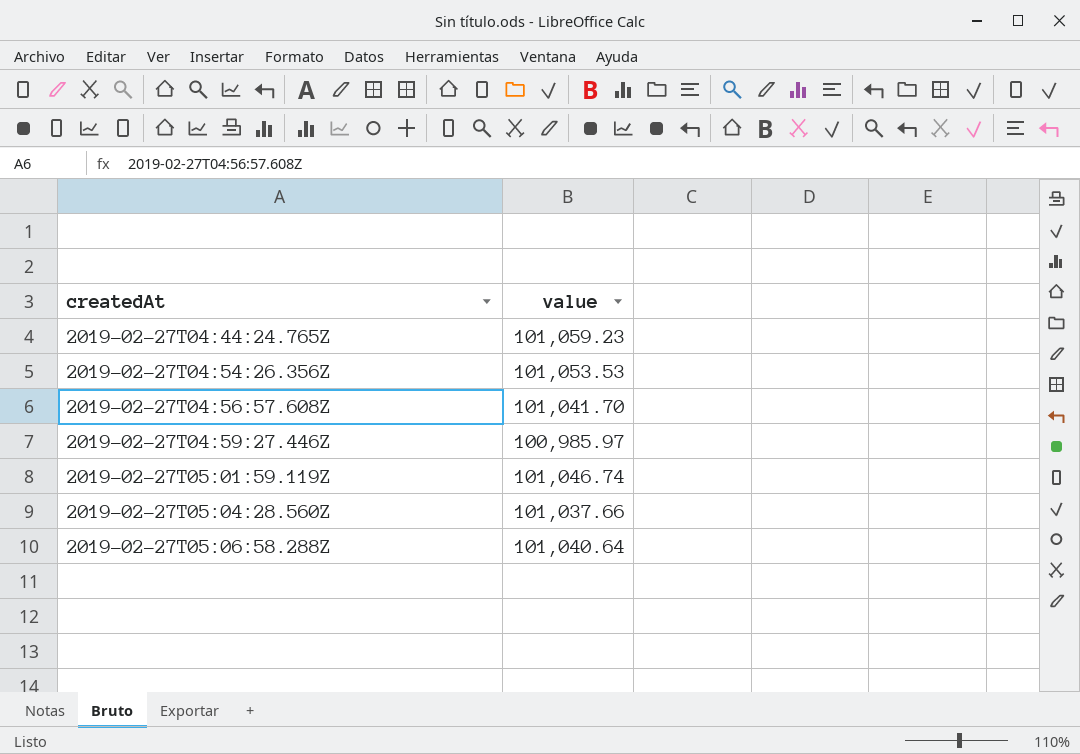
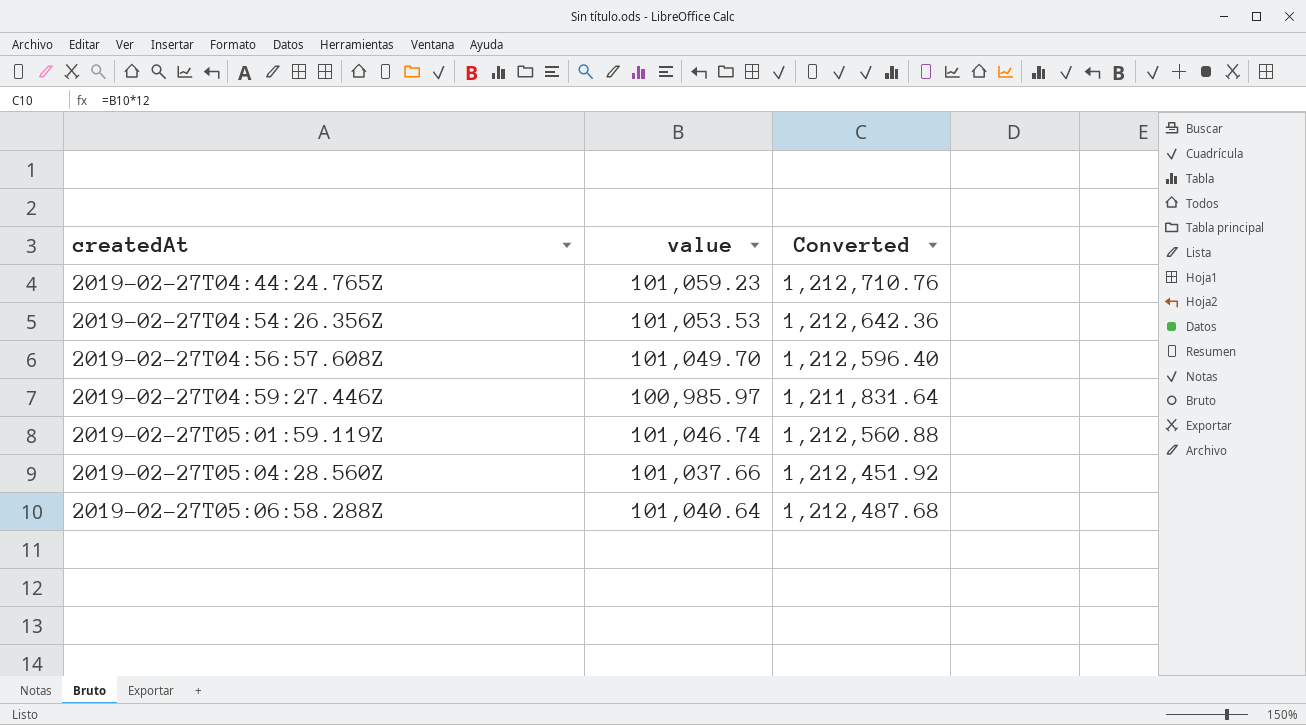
column Converted | formula: none -> [value] * 12
2019-02-27T04:56:57.608Z | value: 101,041.70 -> 101,049.70

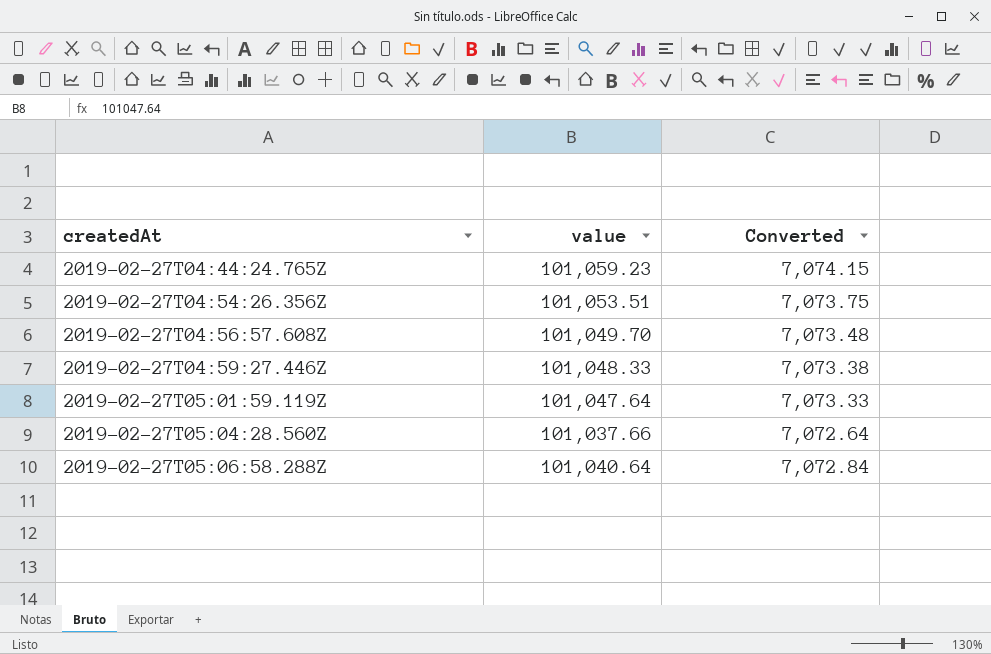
column Converted | formula: [value] * 12 -> [value] * 0.07
2019-02-27T04:54:26.356Z | value: 101,053.53 -> 101,053.51
2019-02-27T04:59:27.446Z | value: 100,985.97 -> 101,048.33
2019-02-27T05:01:59.119Z | value: 101,046.74 -> 101,047.64

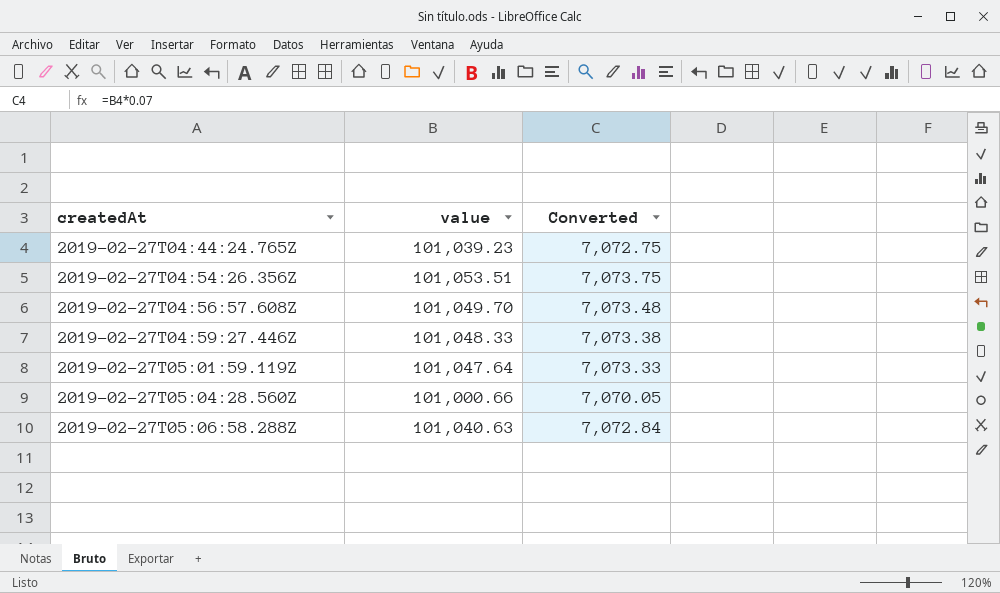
2019-02-27T04:44:24.765Z | value: 101,059.23 -> 101,039.23
2019-02-27T04:44:24.765Z | Converted: 7,074.15 -> 7,072.75
2019-02-27T05:04:28.560Z | value: 101,037.66 -> 101,000.66
2019-02-27T05:04:28.560Z | Converted: 7,072.64 -> 7,070.05
2019-02-27T05:06:58.288Z | value: 101,040.64 -> 101,040.63

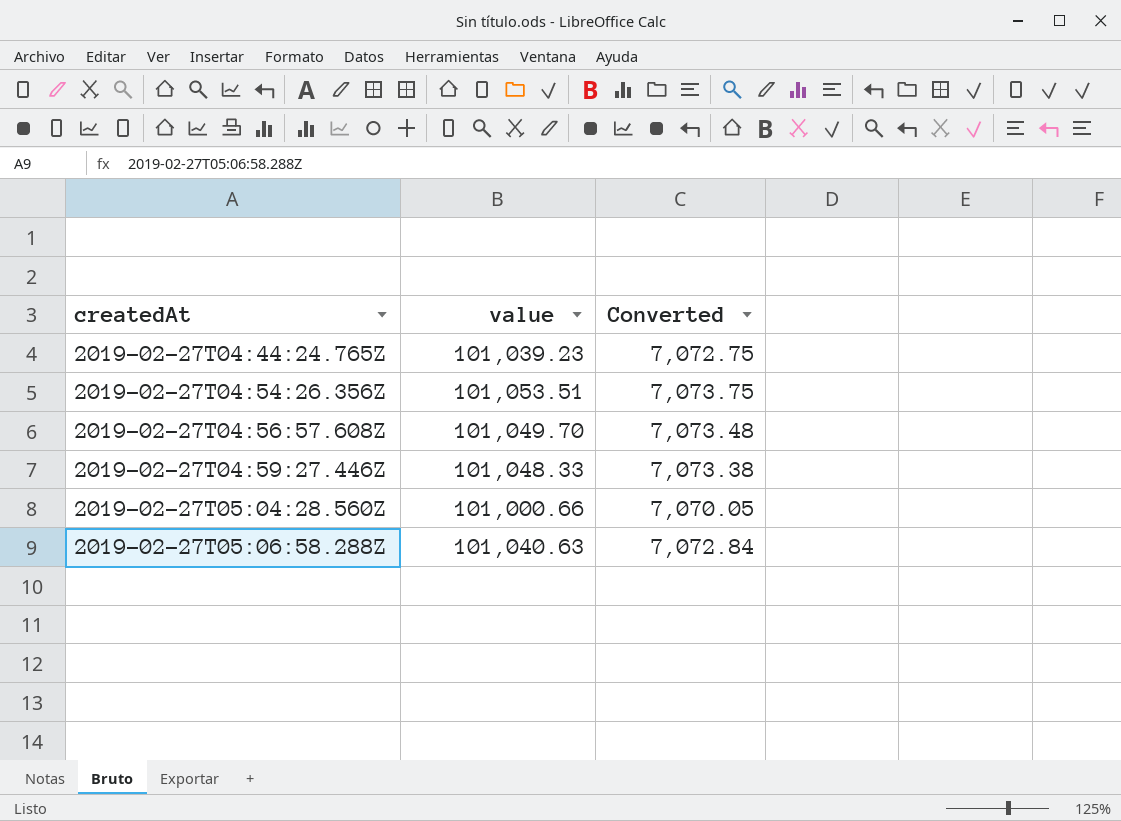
row 2019-02-27T05:01:59.119Z: 101,047.64 | 7,073.33 -> none

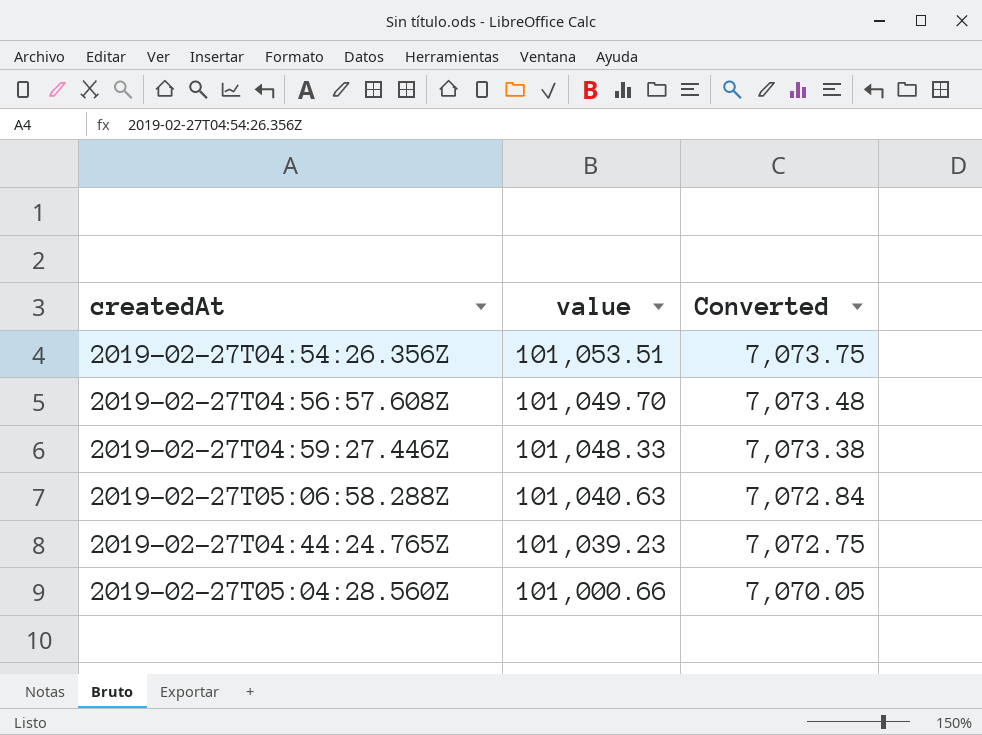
row order: createdAt ascending -> value descending

